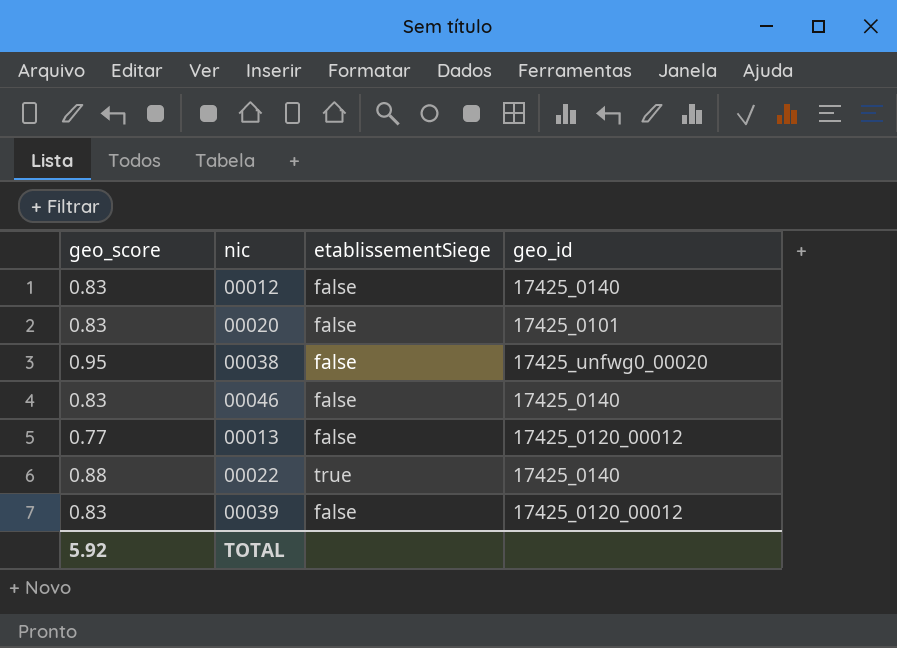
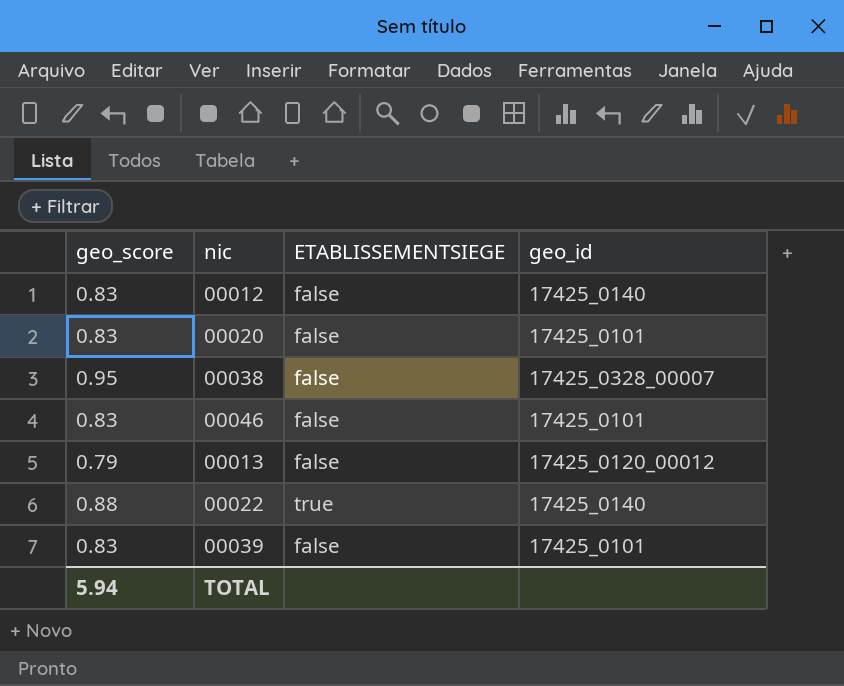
column name: etablissementSiege -> ETABLISSEMENTSIEGE
00038 | geo_id: 17425_unfwg0_00020 -> 17425_0328_00007
00046 | geo_id: 17425_0140 -> 17425_0101
00013 | geo_score: 0.77 -> 0.79
00039 | geo_id: 17425_0120_00012 -> 17425_0101
TOTAL | geo_score: 5.92 -> 5.94

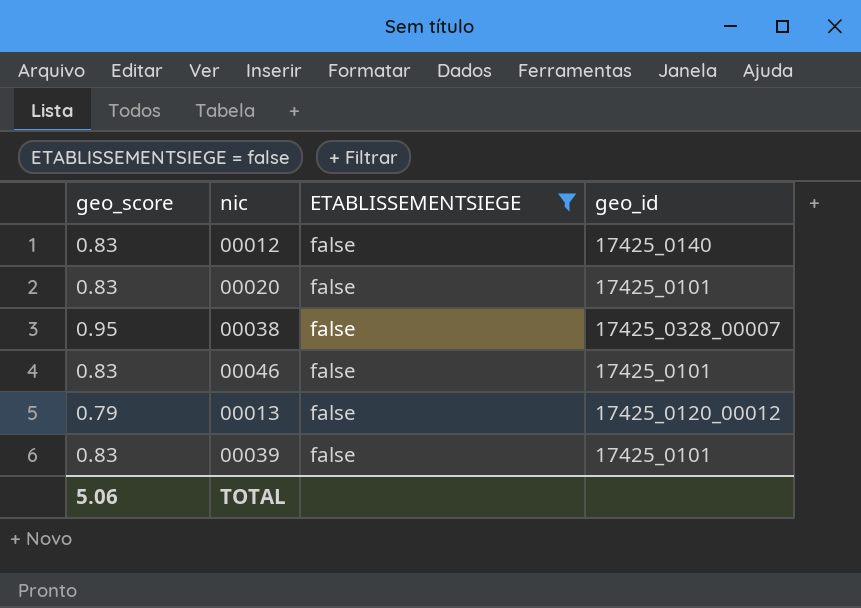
filter: none -> ETABLISSEMENTSIEGE = false
TOTAL | geo_score: 5.94 -> 5.06

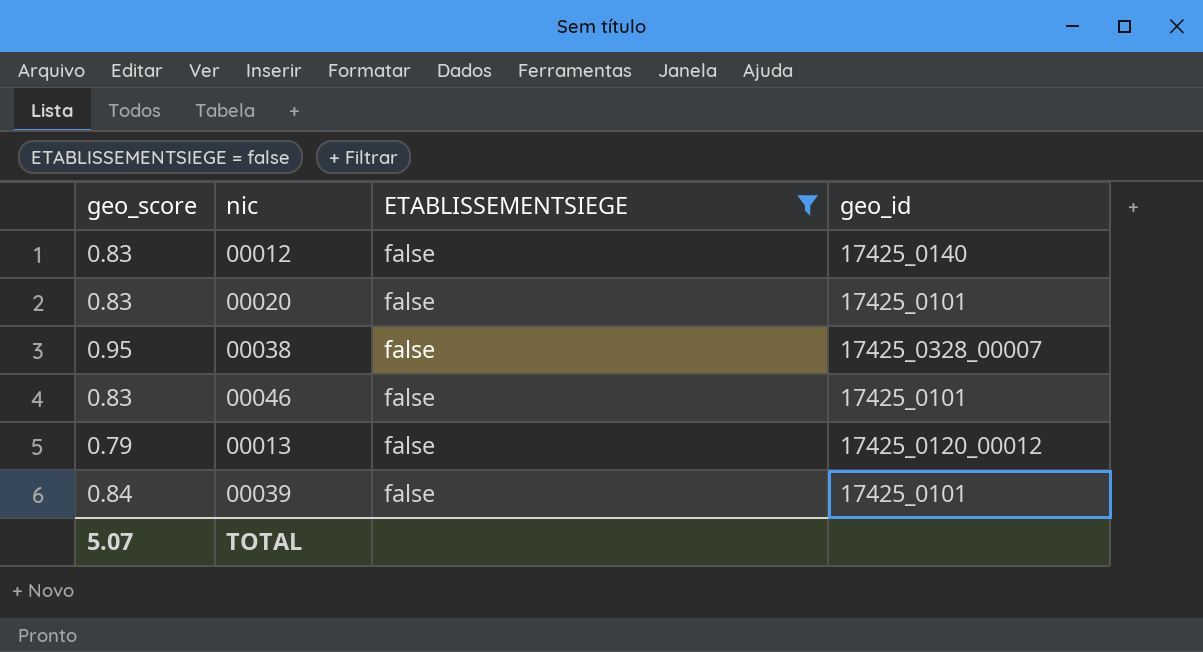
00039 | geo_score: 0.83 -> 0.84
TOTAL | geo_score: 5.06 -> 5.07

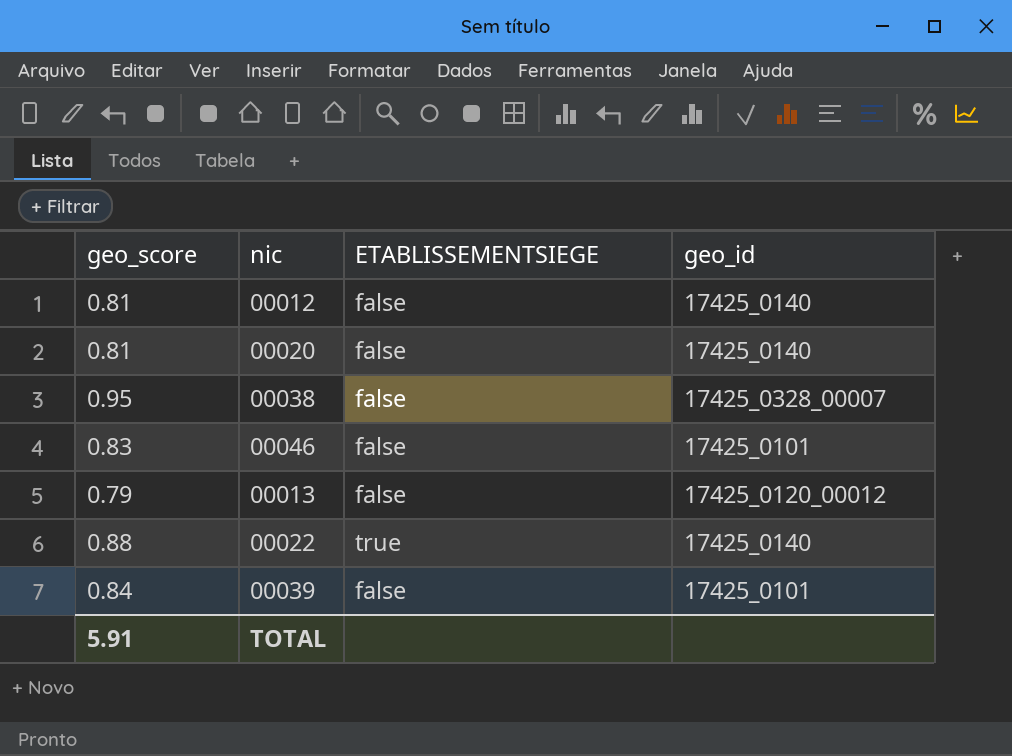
filter: ETABLISSEMENTSIEGE = false -> none
00012 | geo_score: 0.83 -> 0.81
00020 | geo_score: 0.83 -> 0.81
00020 | geo_id: 17425_0101 -> 17425_0140
TOTAL | geo_score: 5.07 -> 5.91

